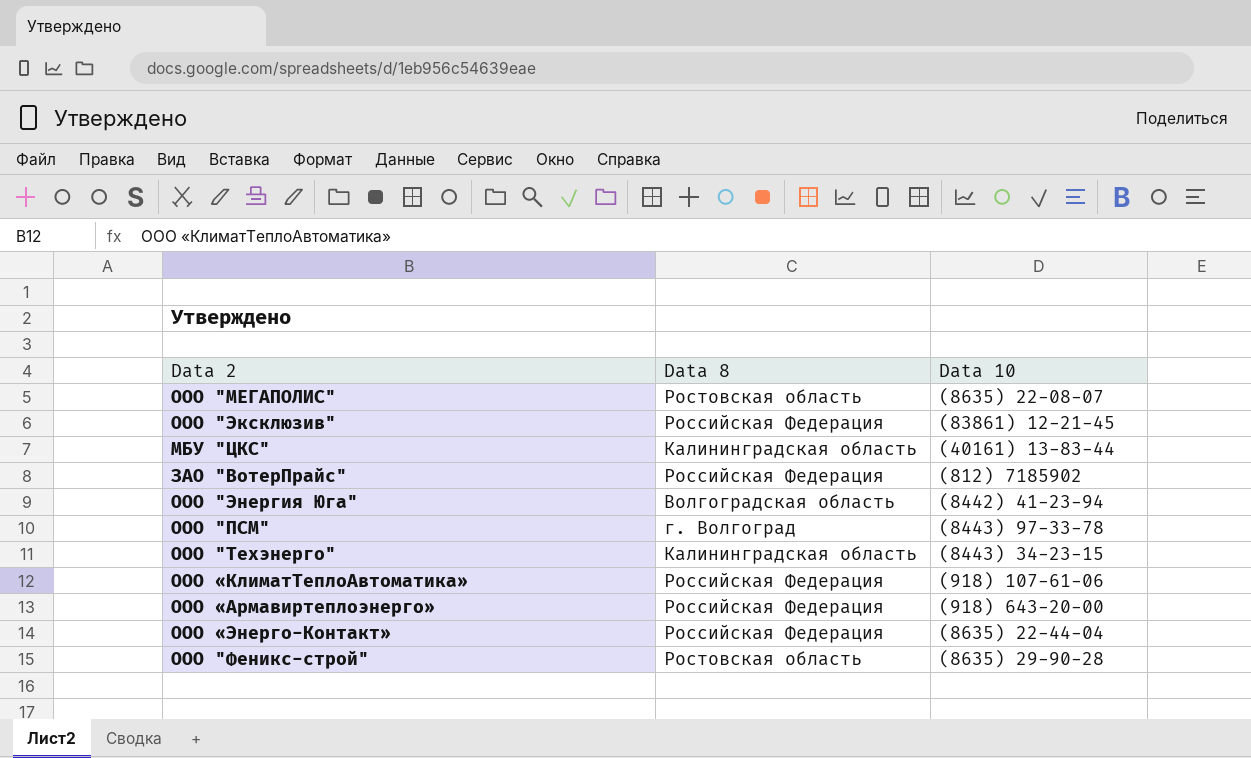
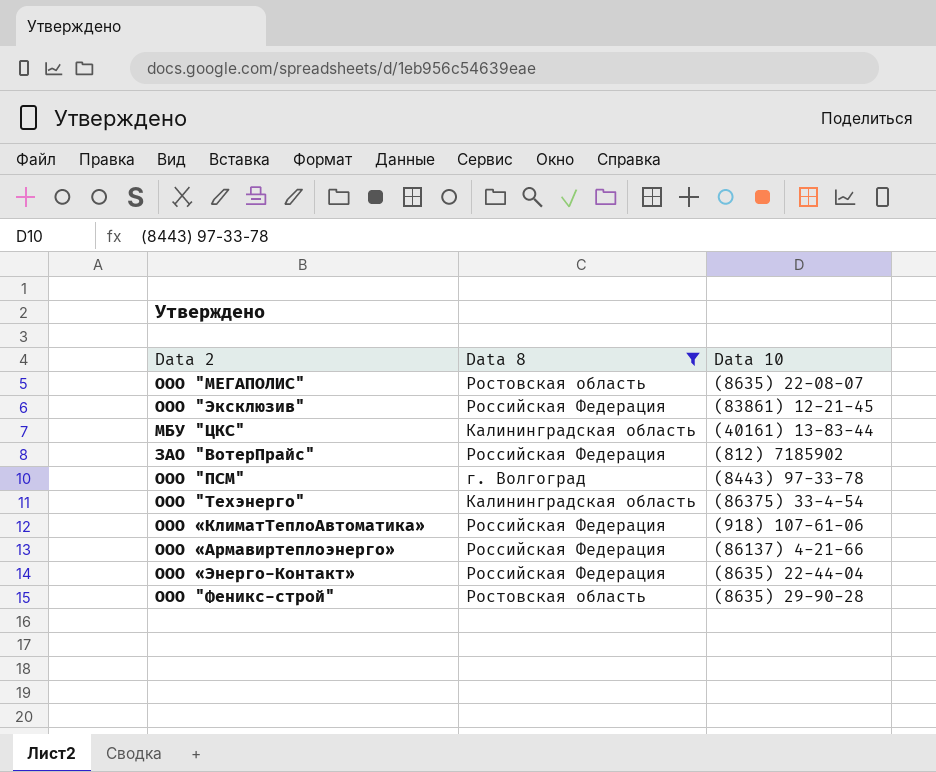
filter: none -> Data 8 != Волгоградская область
ООО "Техэнерго" | Data 10: (8443) 34-23-15 -> (86375) 33-4-54
ООО «Армавиртеплоэнерго» | Data 10: (918) 643-20-00 -> (86137) 4-21-66

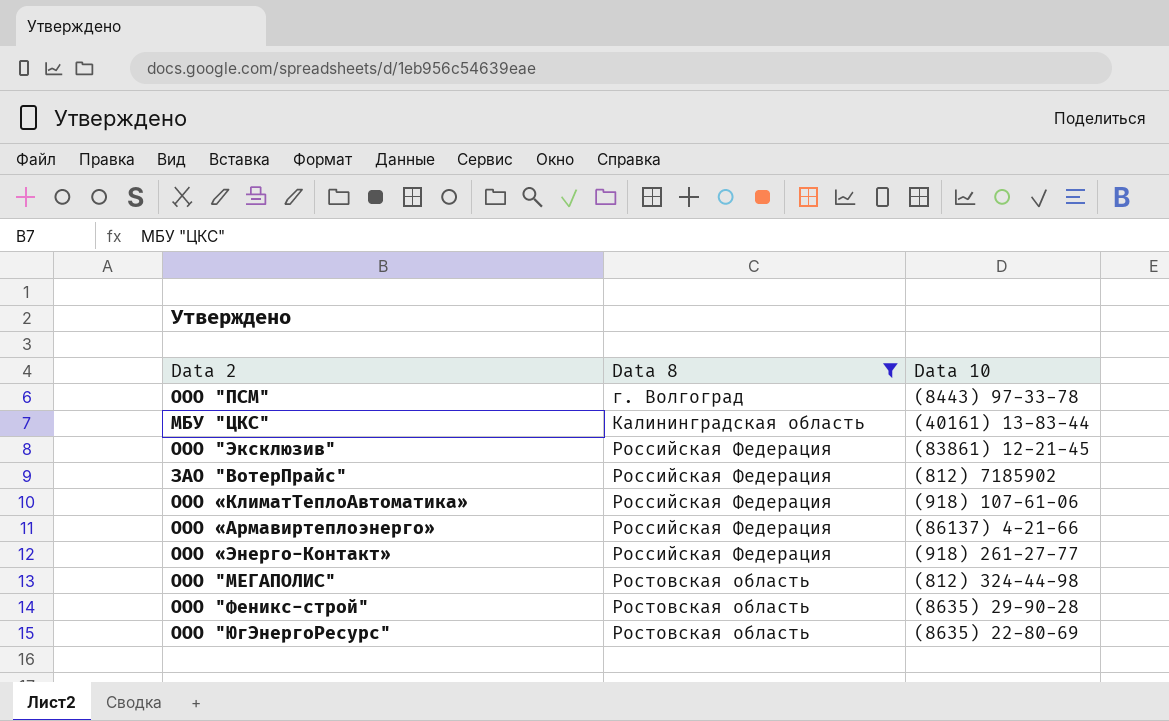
row order: none -> Data 8 ascending
row ООО "Техэнерго": Калининградская область | (86375) 33-4-54 -> none
ООО «Энерго-Контакт» | Data 10: (8635) 22-44-04 -> (918) 261-27-77
ООО "МЕГАПОЛИС" | Data 10: (8635) 22-08-07 -> (812) 324-44-98
row ООО "ЮгЭнергоРесурс": none -> Ростовская область | (8635) 22-80-69

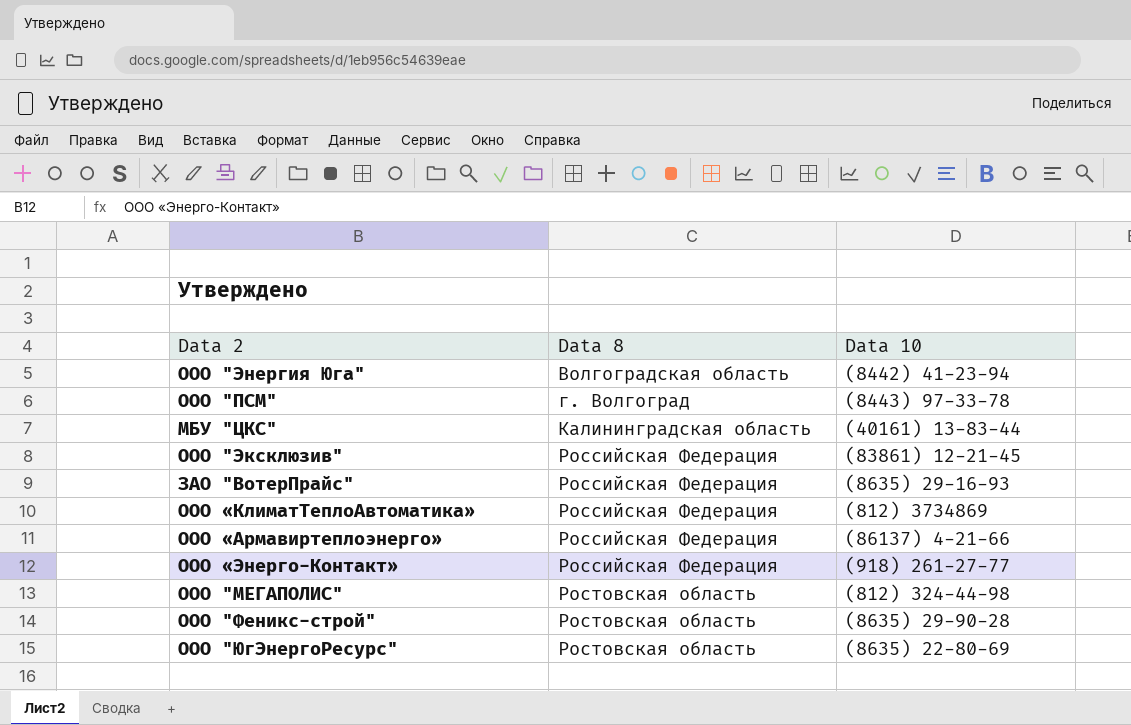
filter: Data 8 != Волгоградская область -> none
ЗАО "ВотерПрайс" | Data 10: (812) 7185902 -> (8635) 29-16-93
ООО «КлиматТеплоАвтоматика» | Data 10: (918) 107-61-06 -> (812) 3734869

